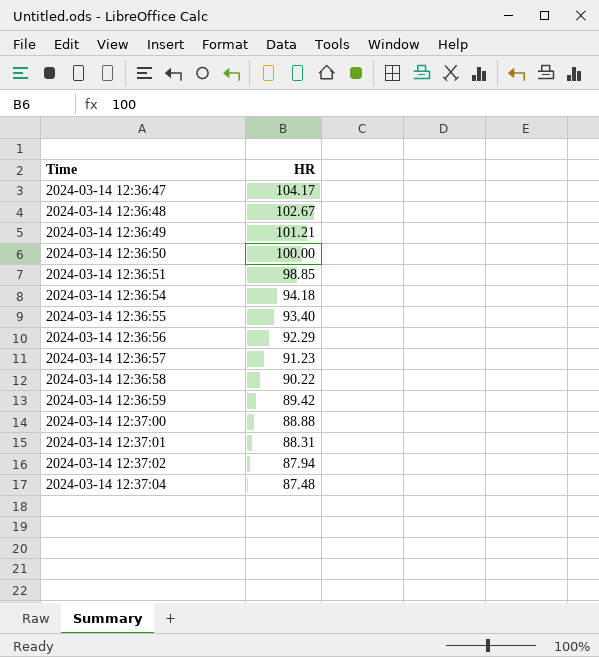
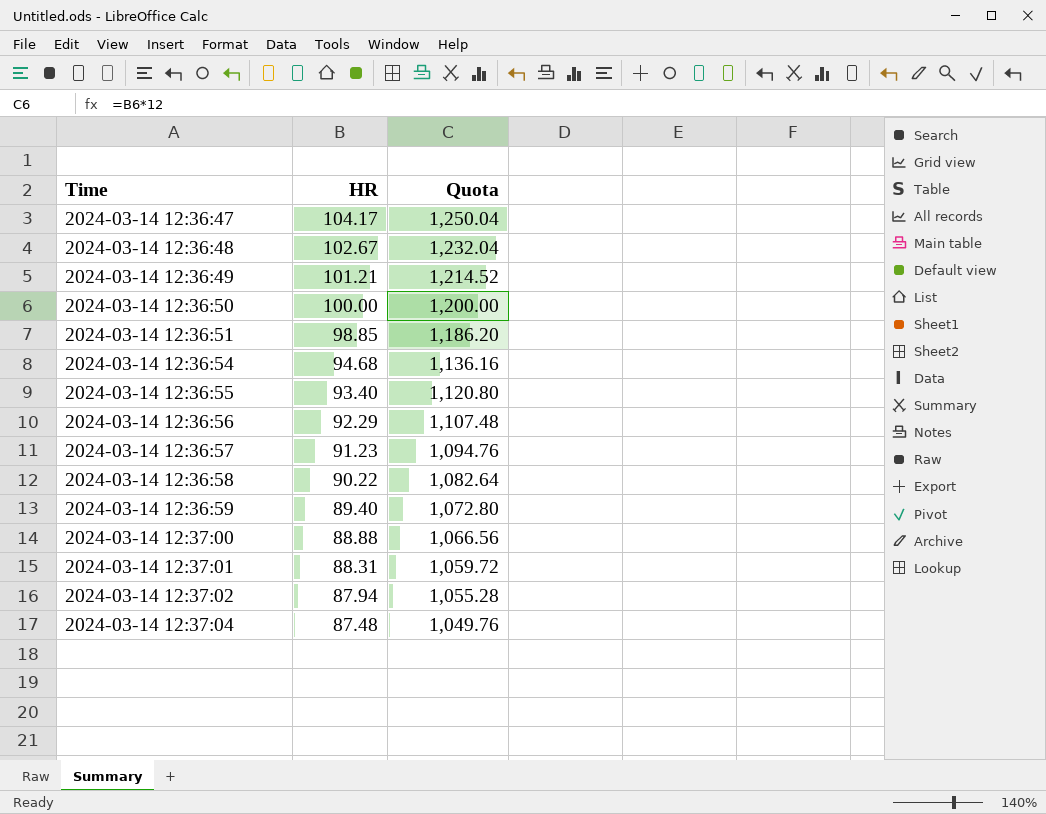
column Quota | formula: none -> [HR] * 12
2024-03-14 12:36:54 | HR: 94.18 -> 94.68
2024-03-14 12:36:59 | HR: 89.42 -> 89.40

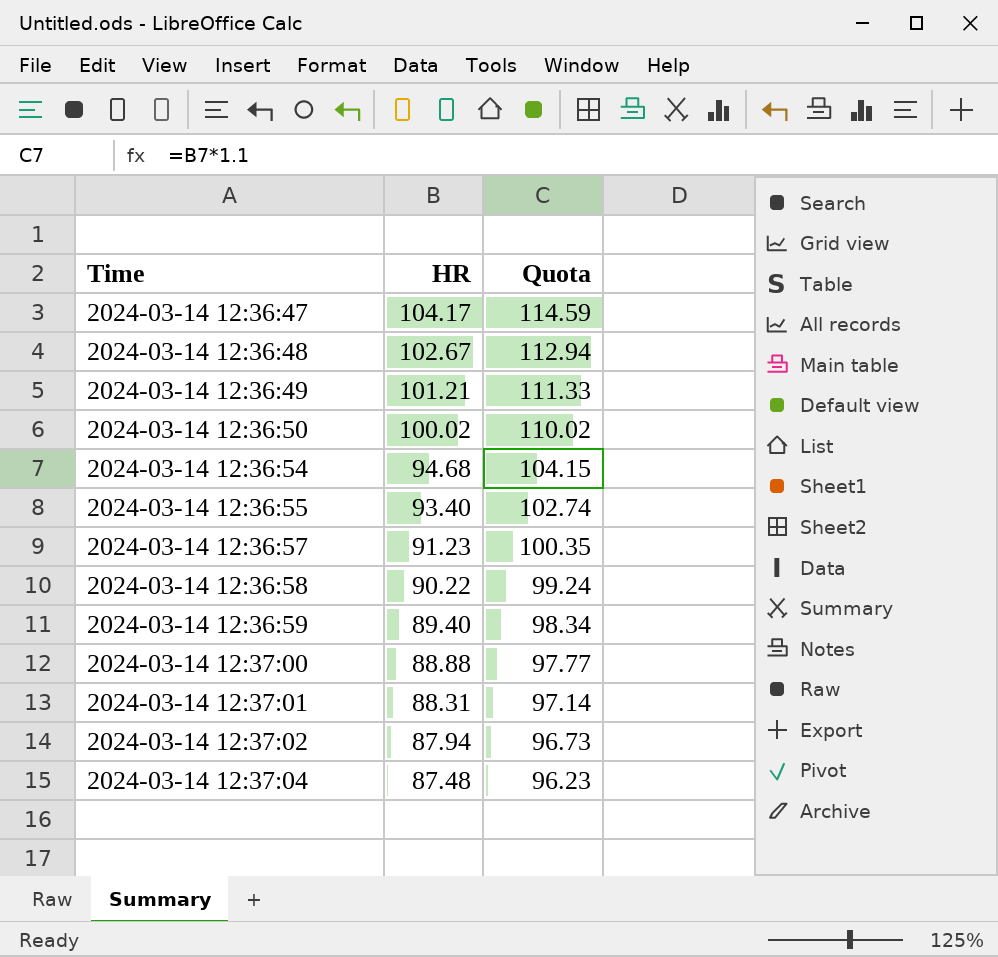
column Quota | formula: [HR] * 12 -> [HR] * 1.1
row 2024-03-14 12:36:51: 98.85 | 1,186.20 -> none
row 2024-03-14 12:36:56: 92.29 | 1,107.48 -> none
2024-03-14 12:36:50 | HR: 100.00 -> 100.02

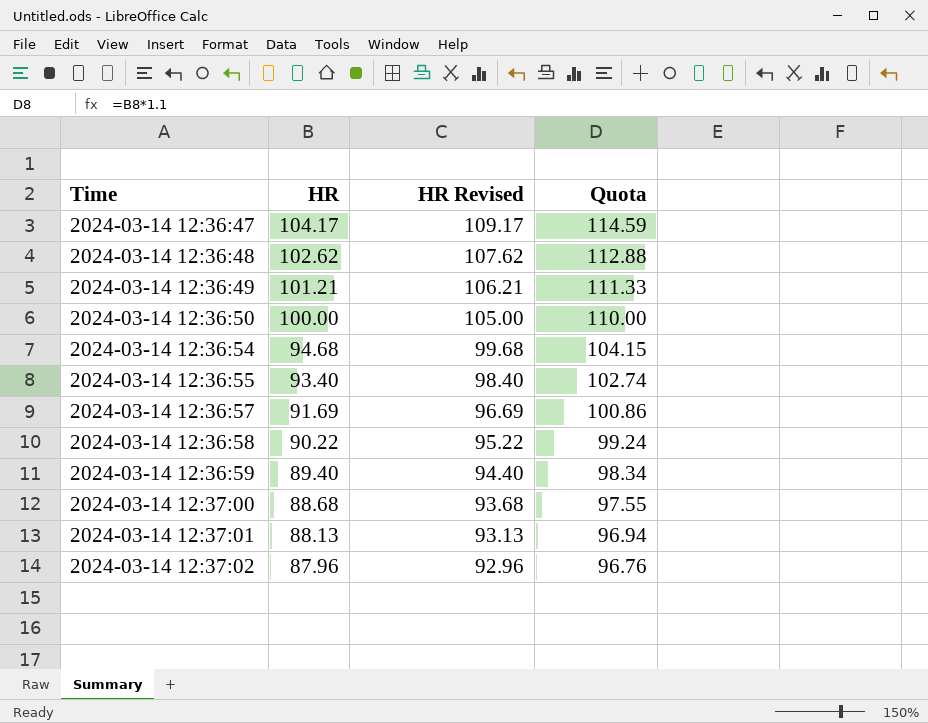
column HR Revised | formula: none -> [HR] + 5
row 2024-03-14 12:37:04: 87.48 | 96.23 -> none
2024-03-14 12:36:48 | HR: 102.67 -> 102.62
2024-03-14 12:36:48 | Quota: 112.94 -> 112.88
2024-03-14 12:36:50 | HR: 100.02 -> 100.00
2024-03-14 12:36:50 | Quota: 110.02 -> 110.00
2024-03-14 12:36:57 | HR: 91.23 -> 91.69
2024-03-14 12:36:57 | Quota: 100.35 -> 100.86
2024-03-14 12:37:00 | HR: 88.88 -> 88.68
2024-03-14 12:37:00 | Quota: 97.77 -> 97.55
2024-03-14 12:37:01 | HR: 88.31 -> 88.13
2024-03-14 12:37:01 | Quota: 97.14 -> 96.94
2024-03-14 12:37:02 | HR: 87.94 -> 87.96
2024-03-14 12:37:02 | Quota: 96.73 -> 96.76

